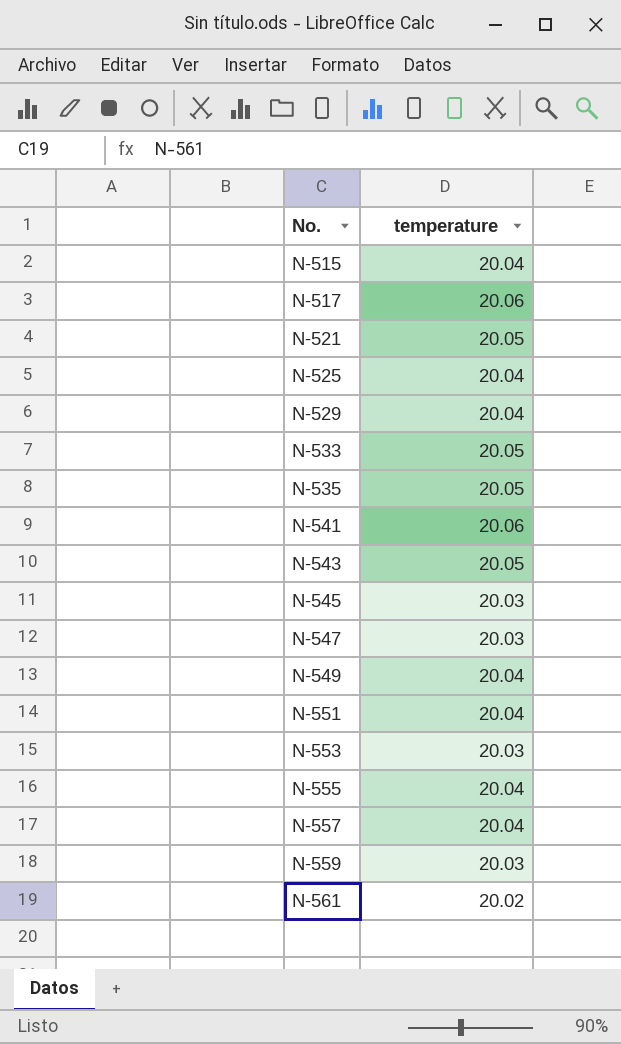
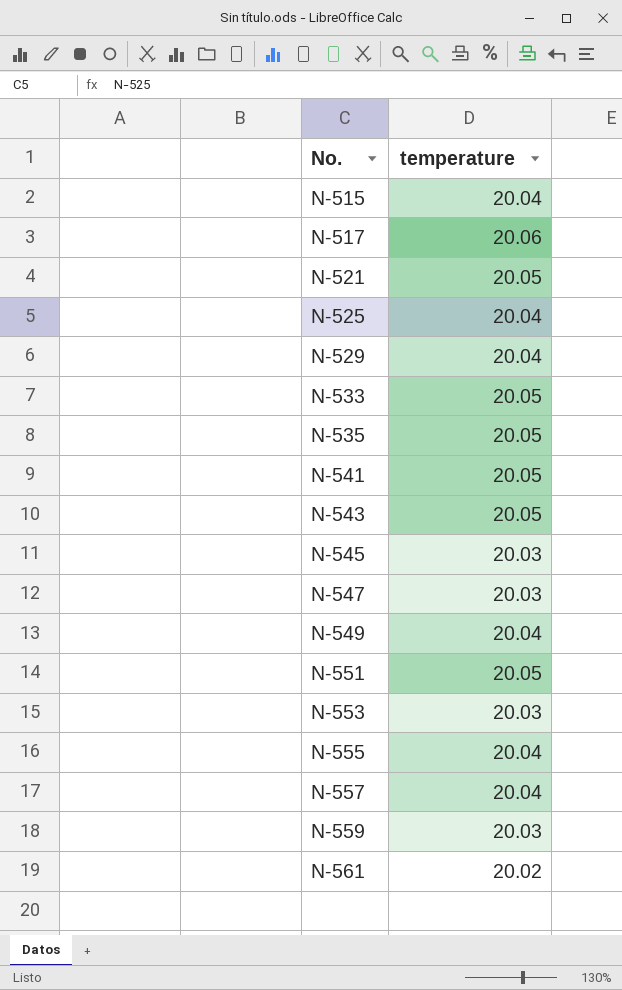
N-541 | temperature: 20.06 -> 20.05
N-551 | temperature: 20.04 -> 20.05

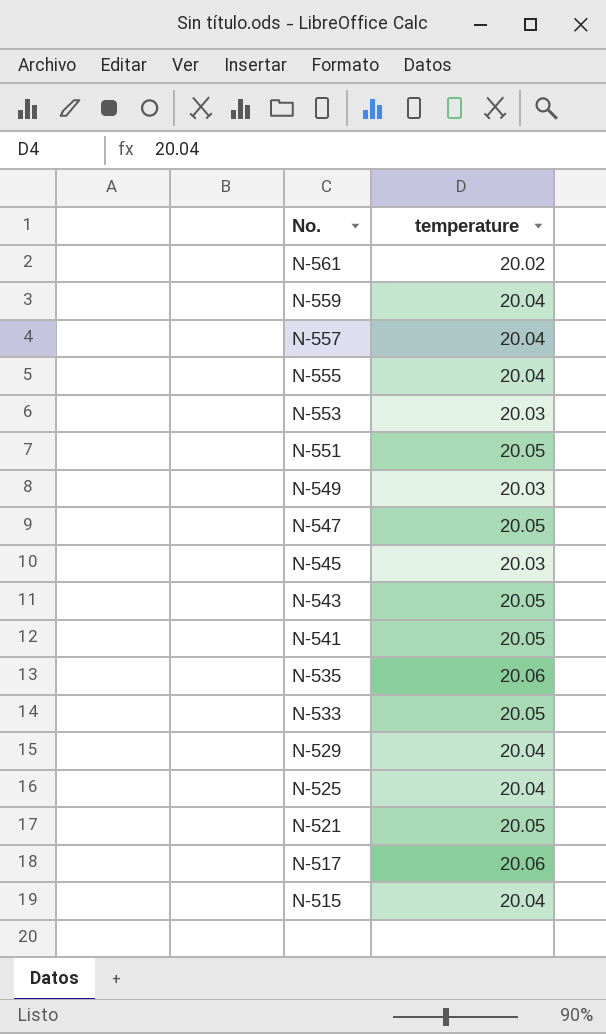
row order: No. ascending -> No. descending
N-559 | temperature: 20.03 -> 20.04
N-549 | temperature: 20.04 -> 20.03
N-547 | temperature: 20.03 -> 20.05
N-535 | temperature: 20.05 -> 20.06

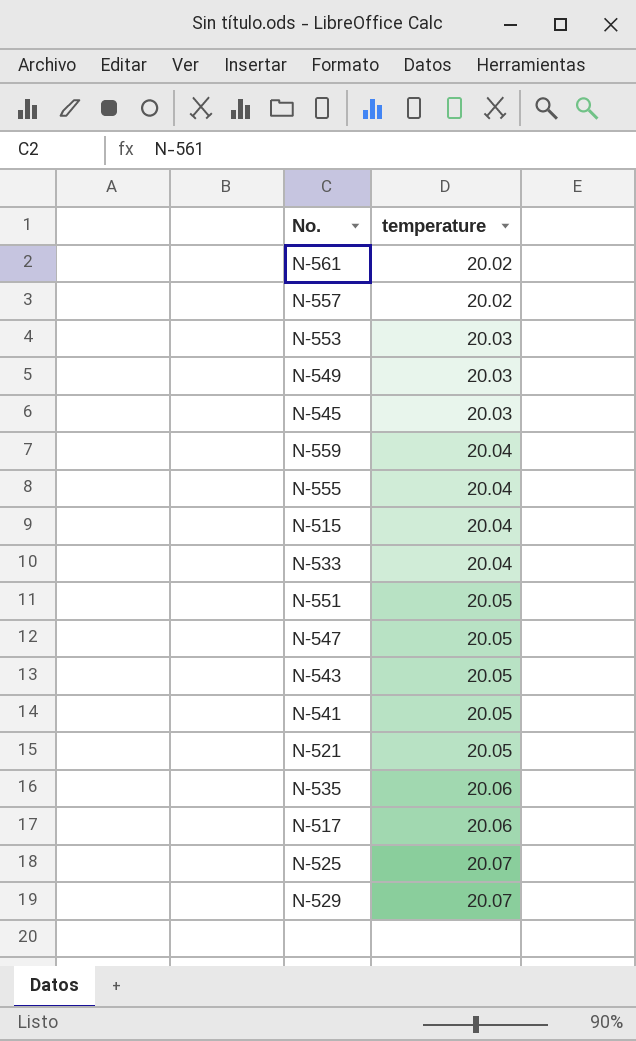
row order: No. descending -> temperature ascending
N-557 | temperature: 20.04 -> 20.02
N-533 | temperature: 20.05 -> 20.04
N-525 | temperature: 20.04 -> 20.07
N-529 | temperature: 20.04 -> 20.07

